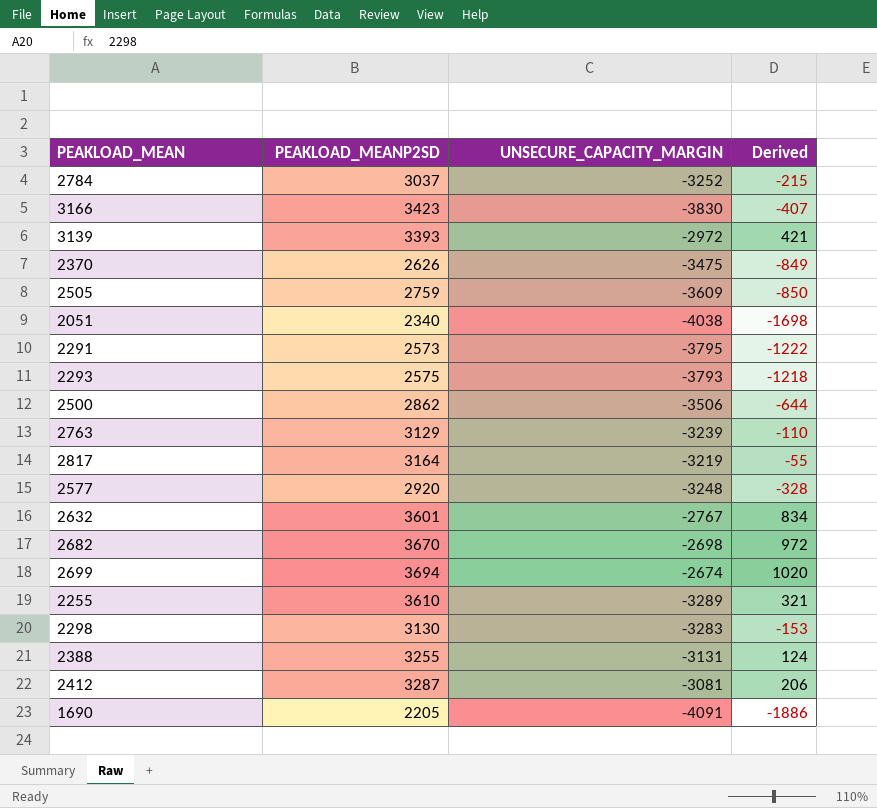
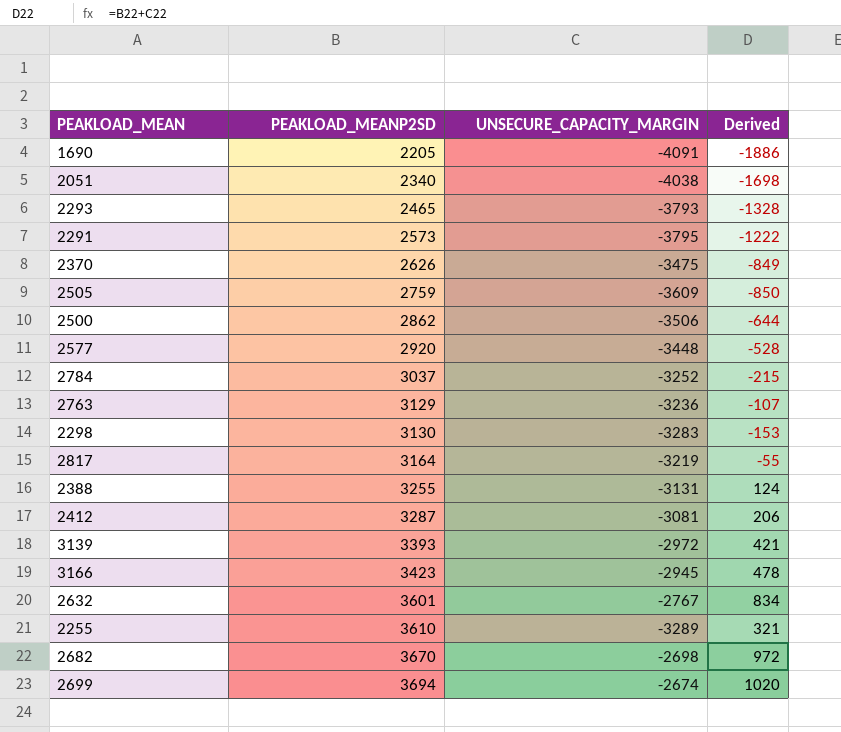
row order: none -> PEAKLOAD_MEANP2SD ascending
2293 | PEAKLOAD_MEANP2SD: 2575 -> 2465
2293 | Derived: -1218 -> -1328
2577 | UNSECURE_CAPACITY_MARGIN: -3248 -> -3448
2577 | Derived: -328 -> -528
2763 | UNSECURE_CAPACITY_MARGIN: -3239 -> -3236
2763 | Derived: -110 -> -107
3166 | UNSECURE_CAPACITY_MARGIN: -3830 -> -2945
3166 | Derived: -407 -> 478

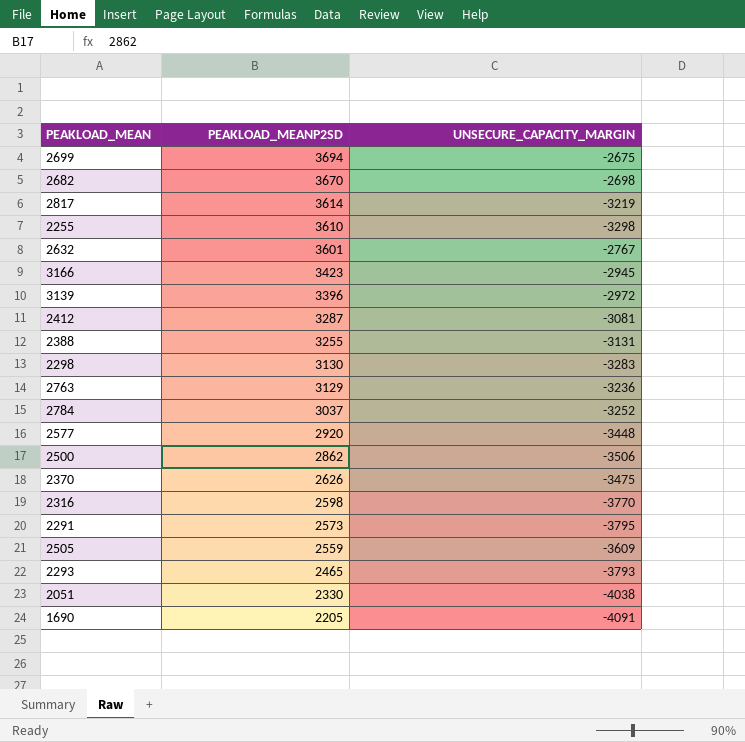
row order: PEAKLOAD_MEANP2SD ascending -> PEAKLOAD_MEANP2SD descending
column Derived | formula: [PEAKLOAD_MEANP2SD] + [UNSECURE_CAPACITY_MARGIN] -> none
2699 | UNSECURE_CAPACITY_MARGIN: -2674 -> -2675
2817 | PEAKLOAD_MEANP2SD: 3164 -> 3614
2255 | UNSECURE_CAPACITY_MARGIN: -3289 -> -3298
3139 | PEAKLOAD_MEANP2SD: 3393 -> 3396
row 2316: none -> 2598 | -3770
2505 | PEAKLOAD_MEANP2SD: 2759 -> 2559
2051 | PEAKLOAD_MEANP2SD: 2340 -> 2330

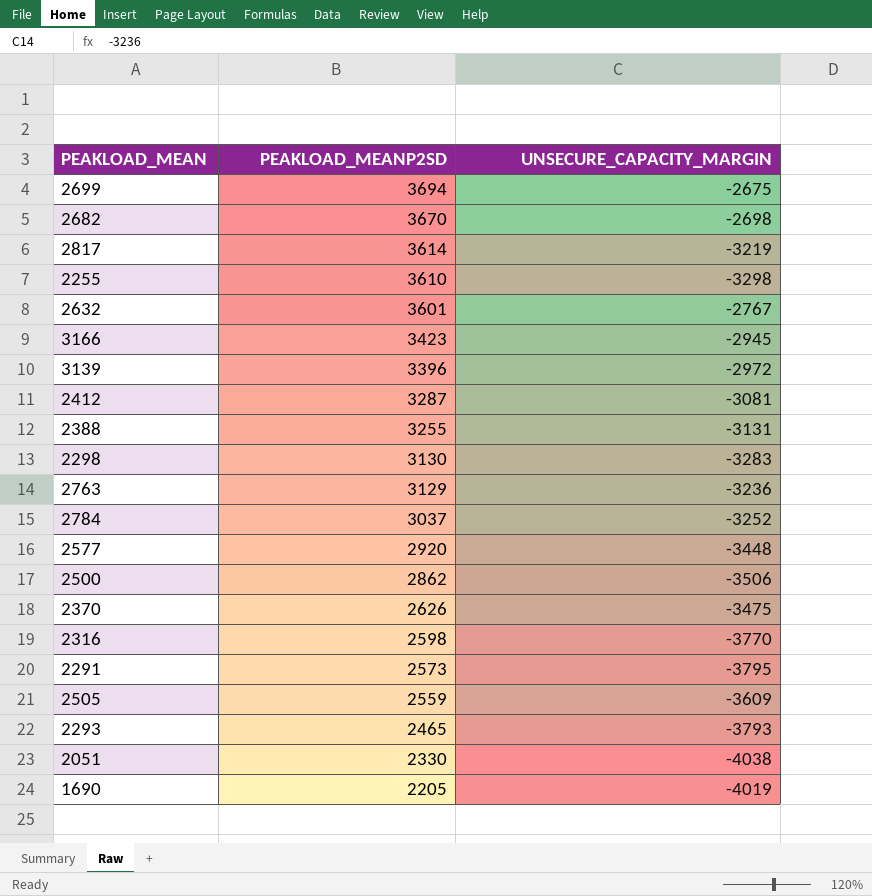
1690 | UNSECURE_CAPACITY_MARGIN: -4091 -> -4019

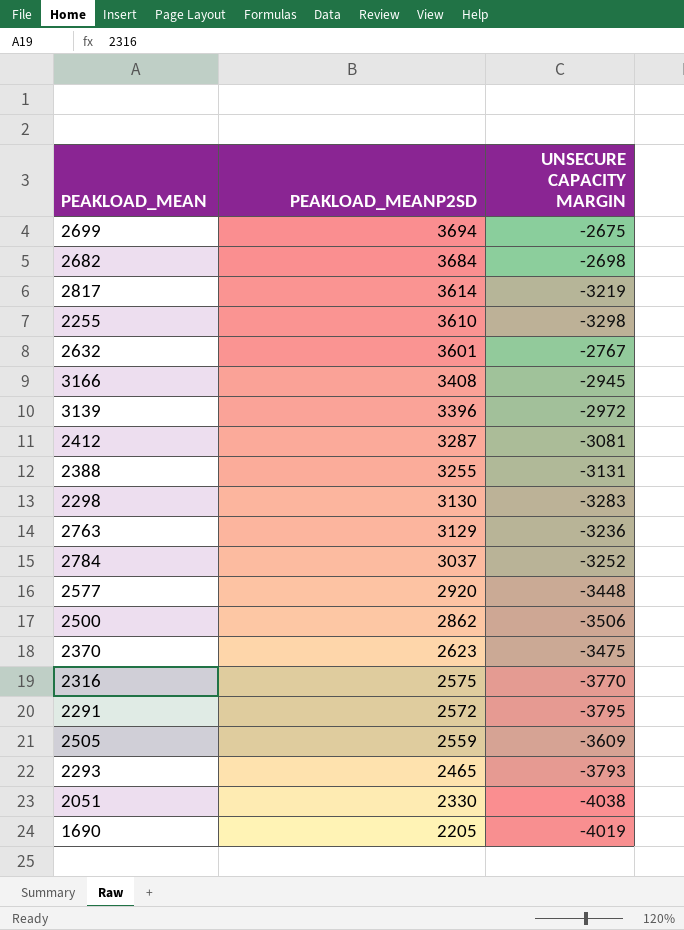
column name: UNSECURE_CAPACITY_MARGIN -> UNSECURE CAPACITY MARGIN
2682 | PEAKLOAD_MEANP2SD: 3670 -> 3684
3166 | PEAKLOAD_MEANP2SD: 3423 -> 3408
2370 | PEAKLOAD_MEANP2SD: 2626 -> 2623
2316 | PEAKLOAD_MEANP2SD: 2598 -> 2575
2291 | PEAKLOAD_MEANP2SD: 2573 -> 2572

